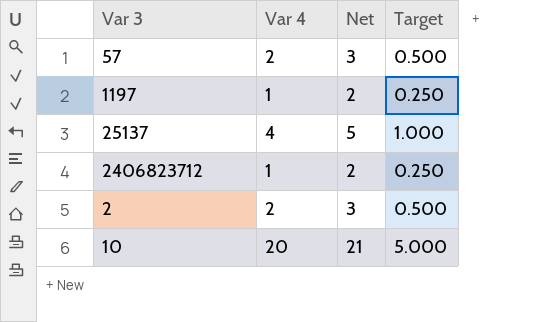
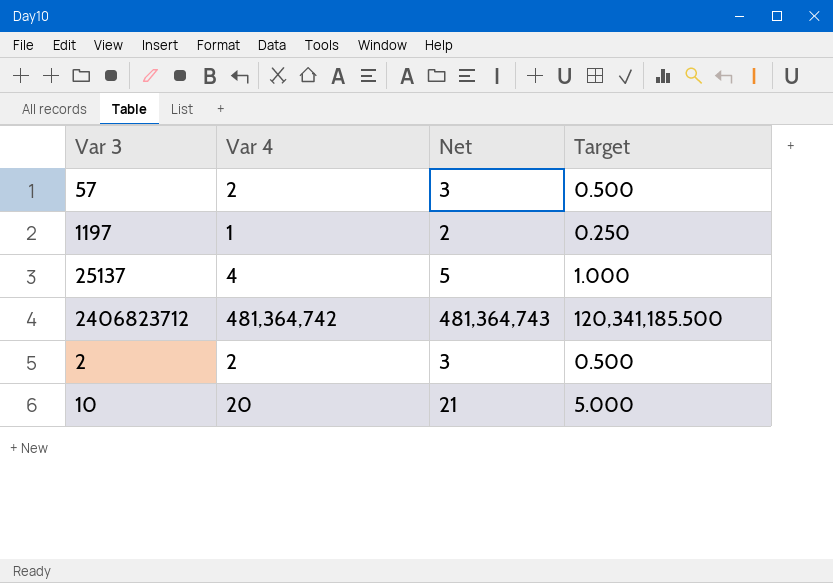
2406823712 | Var 4: 1 -> 481,364,742
2406823712 | Net: 2 -> 481,364,743
2406823712 | Target: 0.250 -> 120,341,185.500

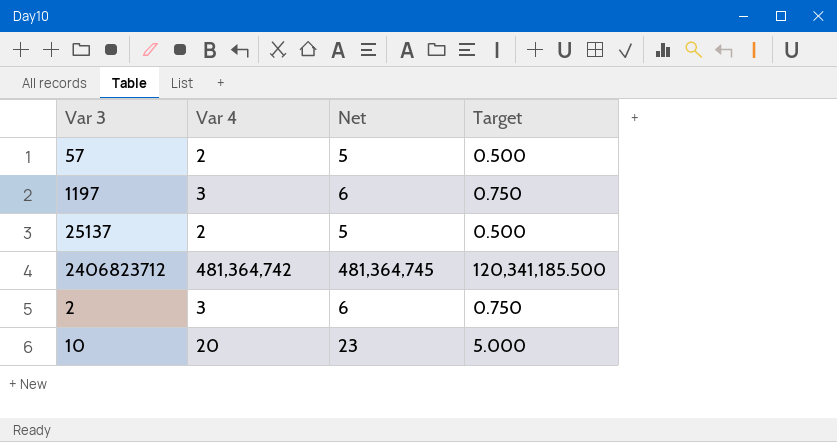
column Net | formula: [Var 4] + 1 -> [Var 4] + 3
1197 | Var 4: 1 -> 3
1197 | Target: 0.250 -> 0.750
25137 | Var 4: 4 -> 2
25137 | Target: 1.000 -> 0.500
2 | Var 4: 2 -> 3
2 | Target: 0.500 -> 0.750

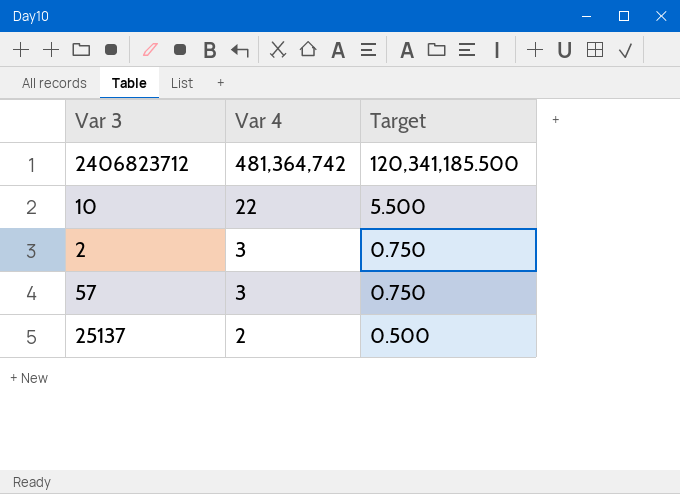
row order: none -> Var 4 descending
column Net | formula: [Var 4] + 3 -> none
row 1197: 3 | 6 | 0.750 -> none
10 | Var 4: 20 -> 22
10 | Target: 5.000 -> 5.500
57 | Var 4: 2 -> 3
57 | Target: 0.500 -> 0.750

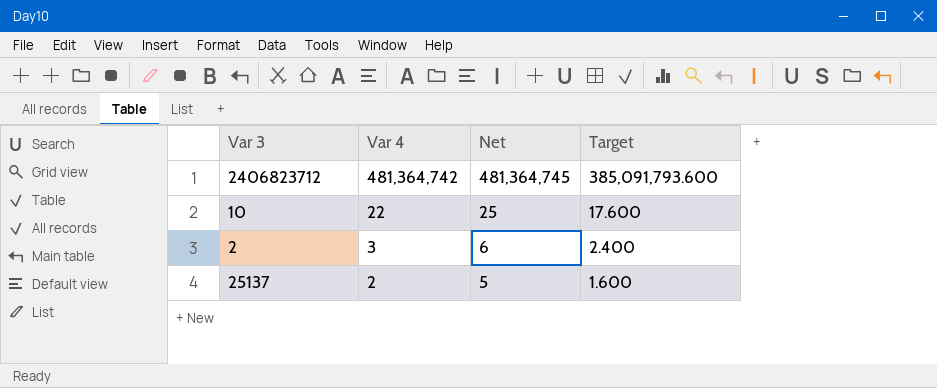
column Net | formula: none -> [Var 4] + 3
column Target | formula: [Var 4] * 0.25 -> [Var 4] * 0.8
row 57: 3 | 0.750 -> none

